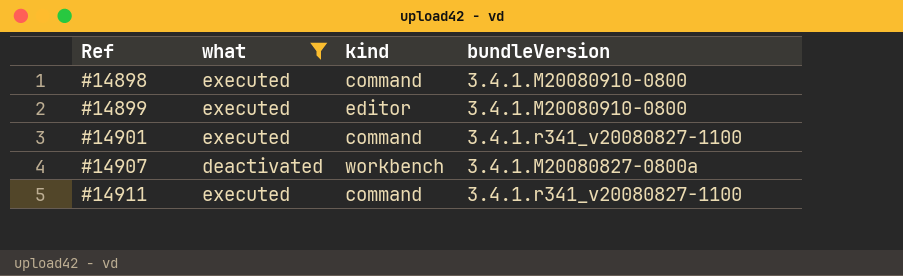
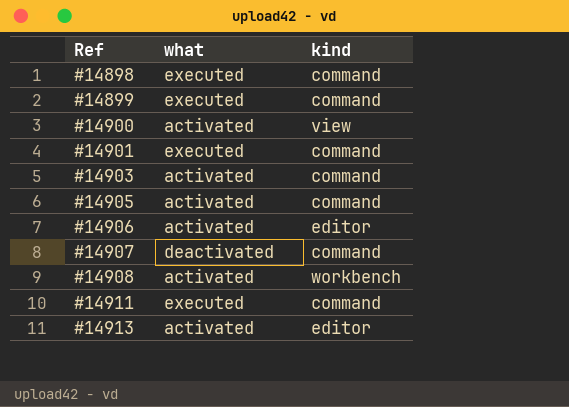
filter: what != activated -> none
column bundleVersion | position: 4 -> none
#14899 | kind: editor -> command
#14907 | kind: workbench -> command

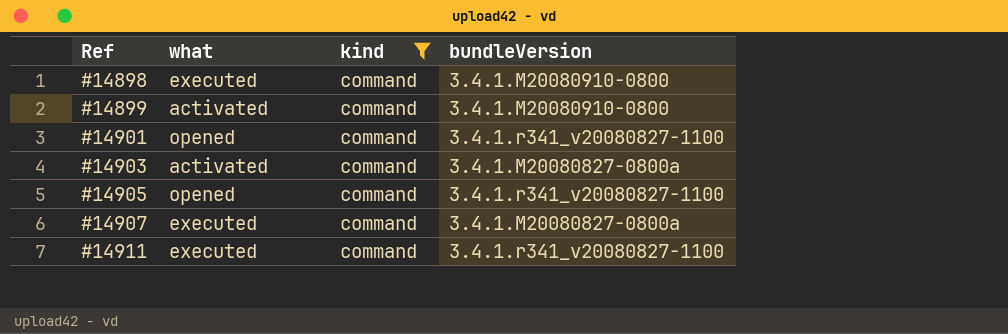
filter: none -> kind = command
column bundleVersion | position: none -> 4
#14899 | what: executed -> activated
#14901 | what: executed -> opened
#14905 | what: activated -> opened
#14907 | what: deactivated -> executed

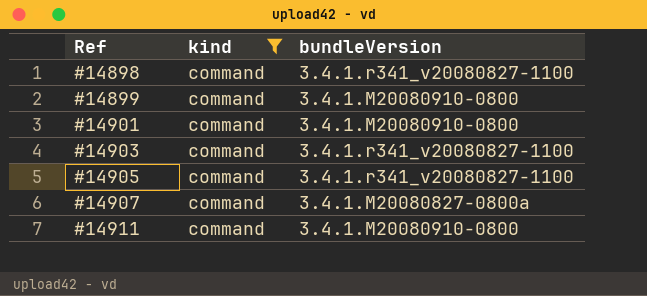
column what | position: 2 -> none
#14898 | bundleVersion: 3.4.1.M20080910-0800 -> 3.4.1.r341_v20080827-1100
#14901 | bundleVersion: 3.4.1.r341_v20080827-1100 -> 3.4.1.M20080910-0800
#14903 | bundleVersion: 3.4.1.M20080827-0800a -> 3.4.1.r341_v20080827-1100
#14911 | bundleVersion: 3.4.1.r341_v20080827-1100 -> 3.4.1.M20080910-0800

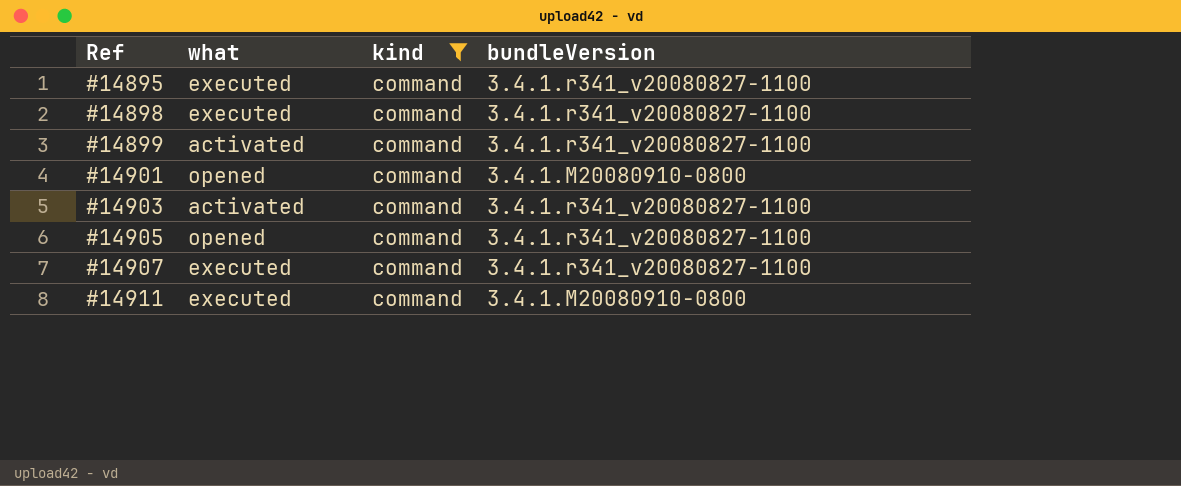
column what | position: none -> 2
row #14895: none -> executed | command | 3.4.1.r341_v20080827-1100
#14899 | bundleVersion: 3.4.1.M20080910-0800 -> 3.4.1.r341_v20080827-1100
#14907 | bundleVersion: 3.4.1.M20080827-0800a -> 3.4.1.r341_v20080827-1100

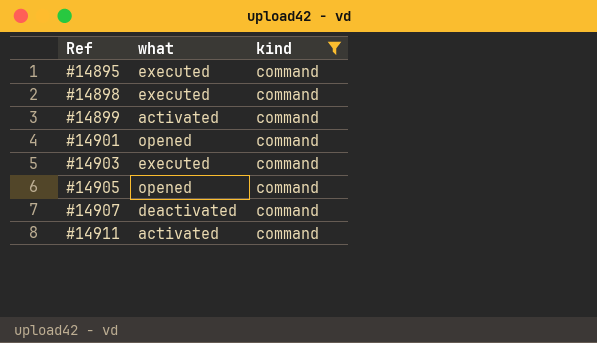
column bundleVersion | position: 4 -> none
#14903 | what: activated -> executed
#14907 | what: executed -> deactivated
#14911 | what: executed -> activated

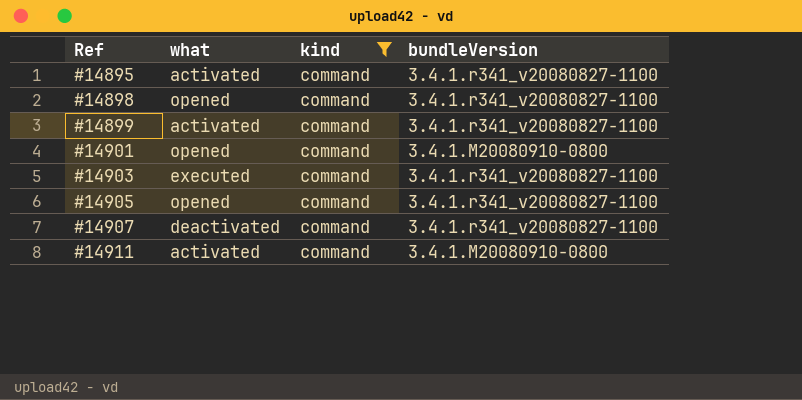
column bundleVersion | position: none -> 4
#14895 | what: executed -> activated
#14898 | what: executed -> opened

